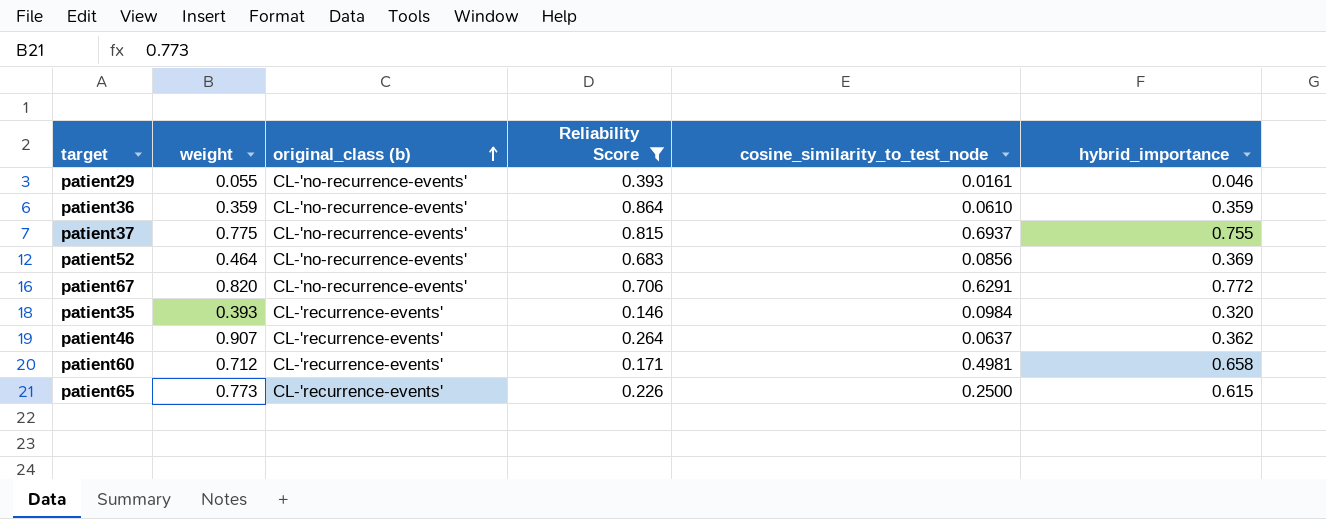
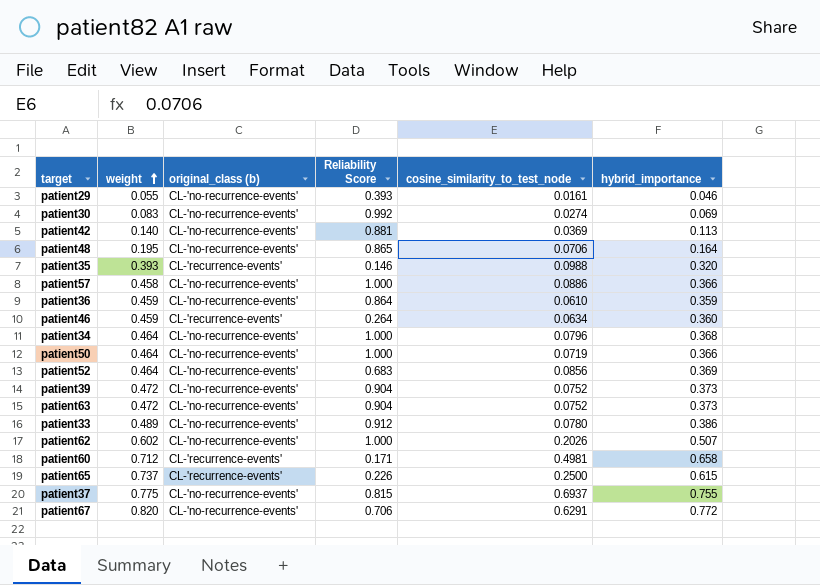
filter: Reliability Score <= 0.864 -> none
row order: original_class (b) ascending -> weight ascending
patient35 | cosine_similarity_to_test_node: 0.0984 -> 0.0988
patient36 | weight: 0.359 -> 0.459
patient46 | weight: 0.907 -> 0.459
patient46 | cosine_similarity_to_test_node: 0.0637 -> 0.0634
patient46 | hybrid_importance: 0.362 -> 0.360
patient65 | weight: 0.773 -> 0.737

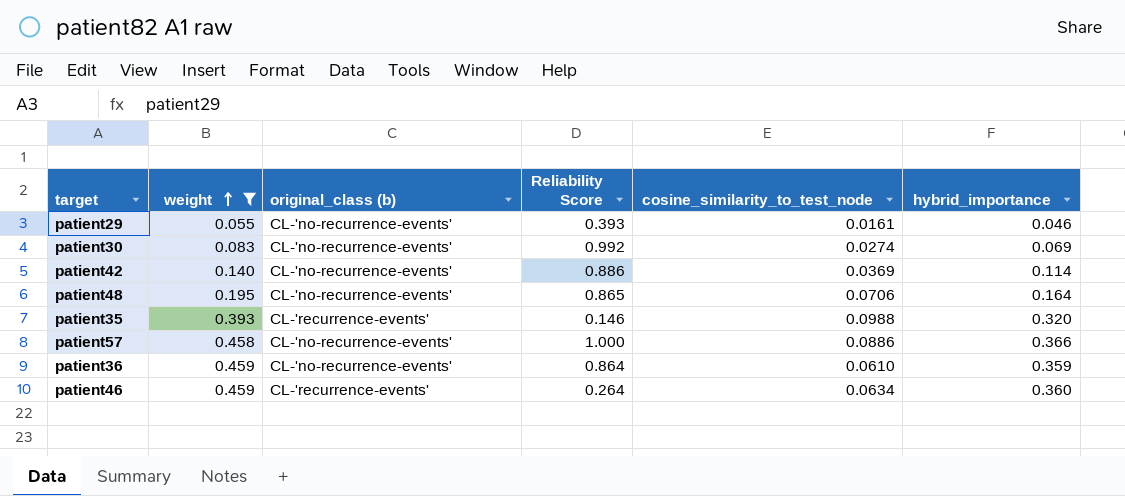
filter: none -> weight <= 0.459
patient42 | Reliability Score: 0.881 -> 0.886
patient42 | hybrid_importance: 0.113 -> 0.114

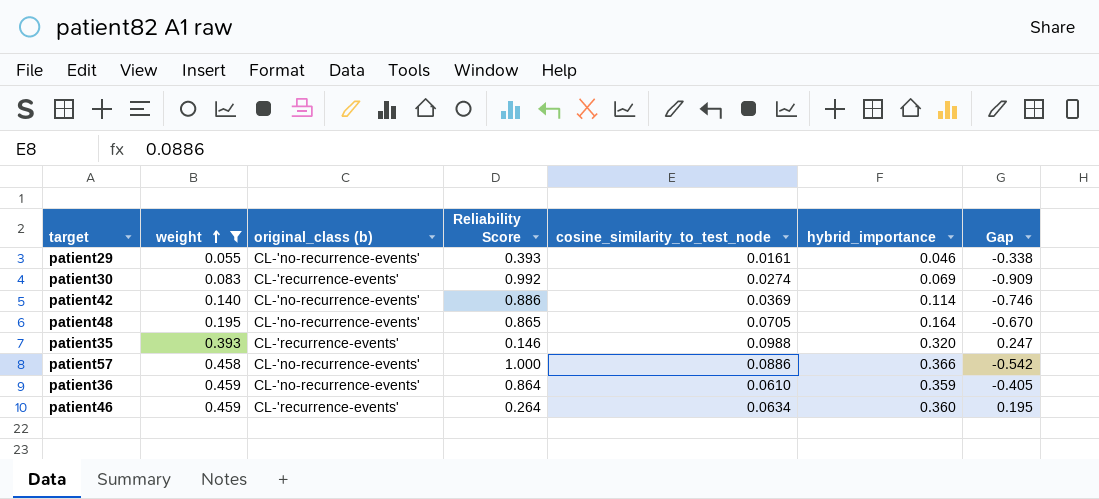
column Gap | formula: none -> [weight] - [Reliability Score]
patient30 | original_class (b): CL-'no-recurrence-events' -> CL-'recurrence-events'
patient48 | cosine_similarity_to_test_node: 0.0706 -> 0.0705

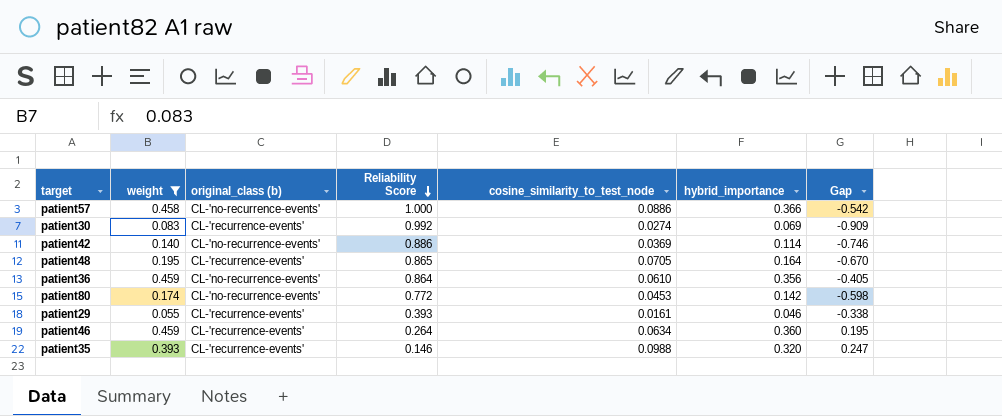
row order: weight ascending -> Reliability Score descending
patient48 | original_class (b): CL-'no-recurrence-events' -> CL-'recurrence-events'
patient36 | hybrid_importance: 0.359 -> 0.356
row patient80: none -> 0.174 | CL-'no-recurrence-events' | 0.772 | 0.0453 | 0.142 | -0.598
patient29 | original_class (b): CL-'no-recurrence-events' -> CL-'recurrence-events'

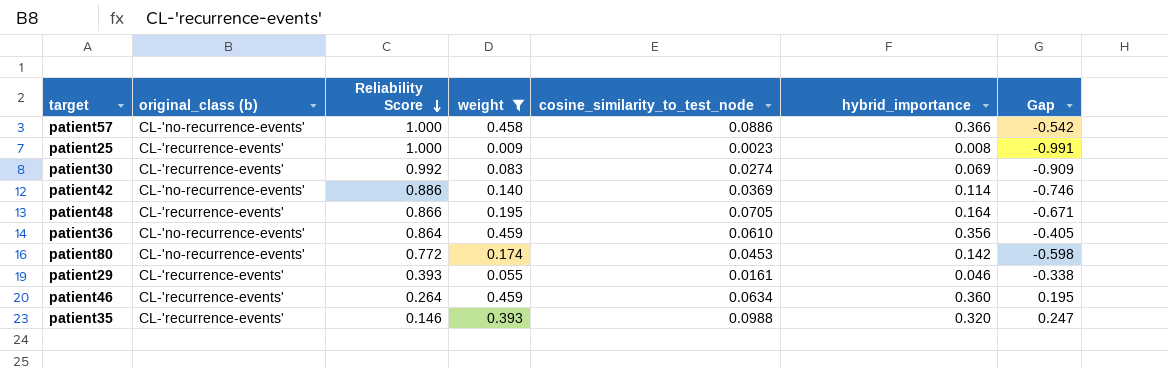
column weight | position: 2 -> 4
row patient25: none -> CL-'recurrence-events' | 1.000 | 0.009 | 0.0023 | 0.008 | -0.991
patient48 | Reliability Score: 0.865 -> 0.866
patient48 | Gap: -0.670 -> -0.671

